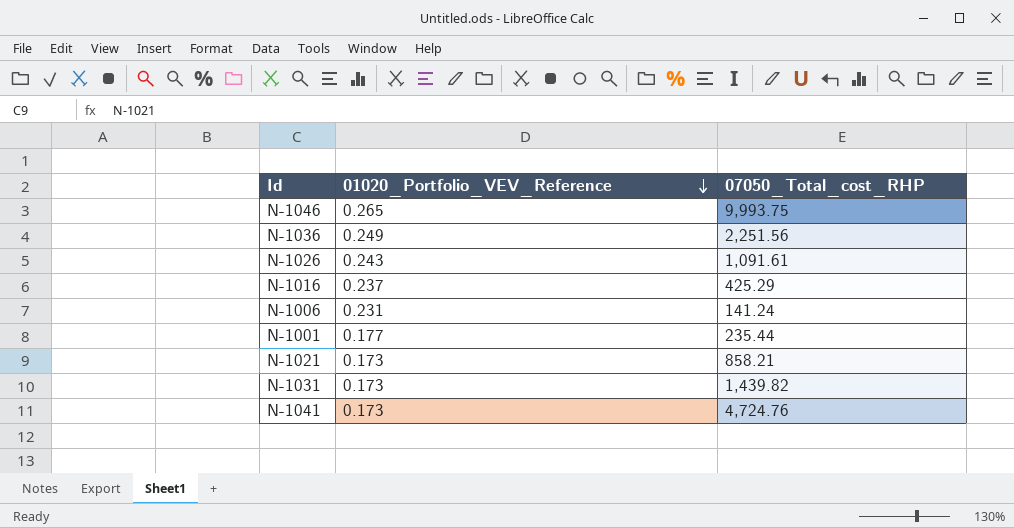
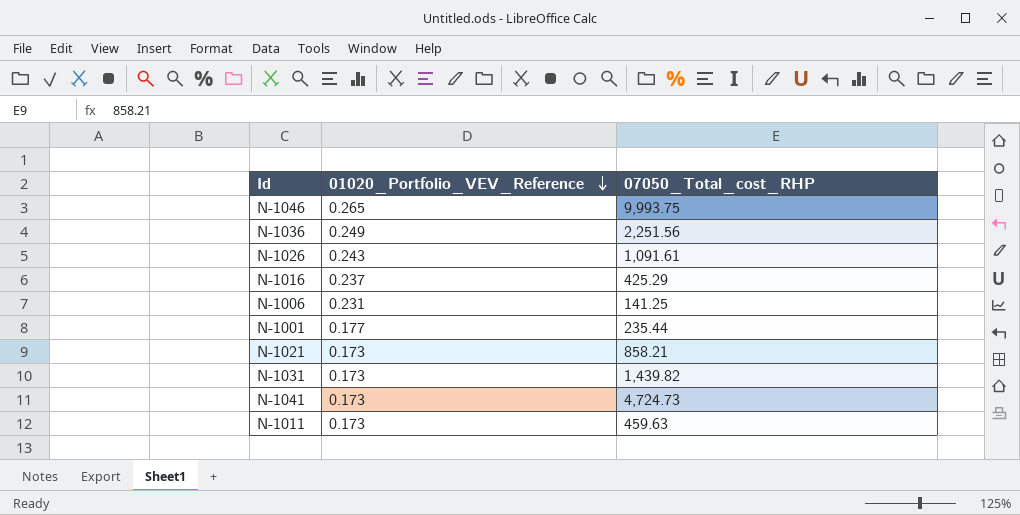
N-1006 | 07050_Total_cost_RHP: 141.24 -> 141.25
N-1041 | 07050_Total_cost_RHP: 4,724.76 -> 4,724.73
row N-1011: none -> 0.173 | 459.63

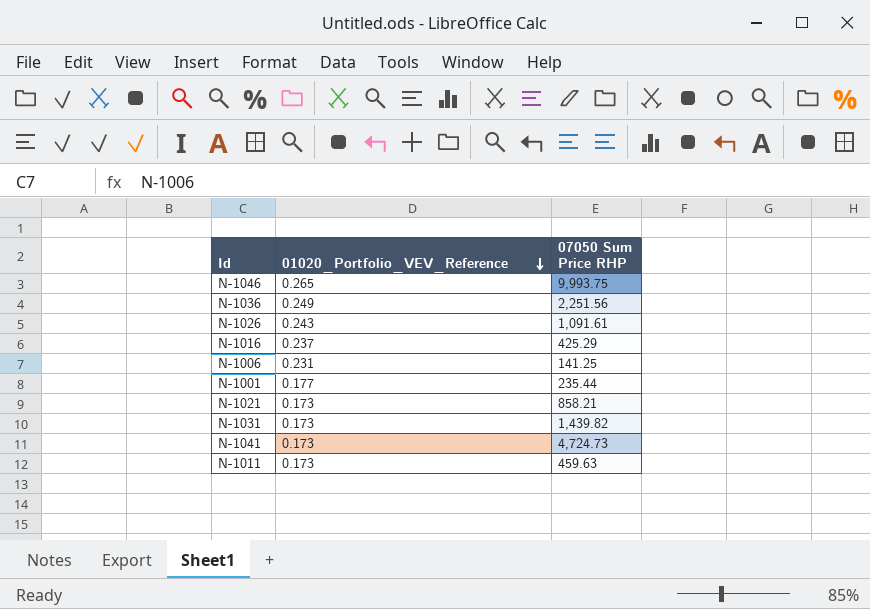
column name: 07050_Total_cost_RHP -> 07050 Sum Price RHP

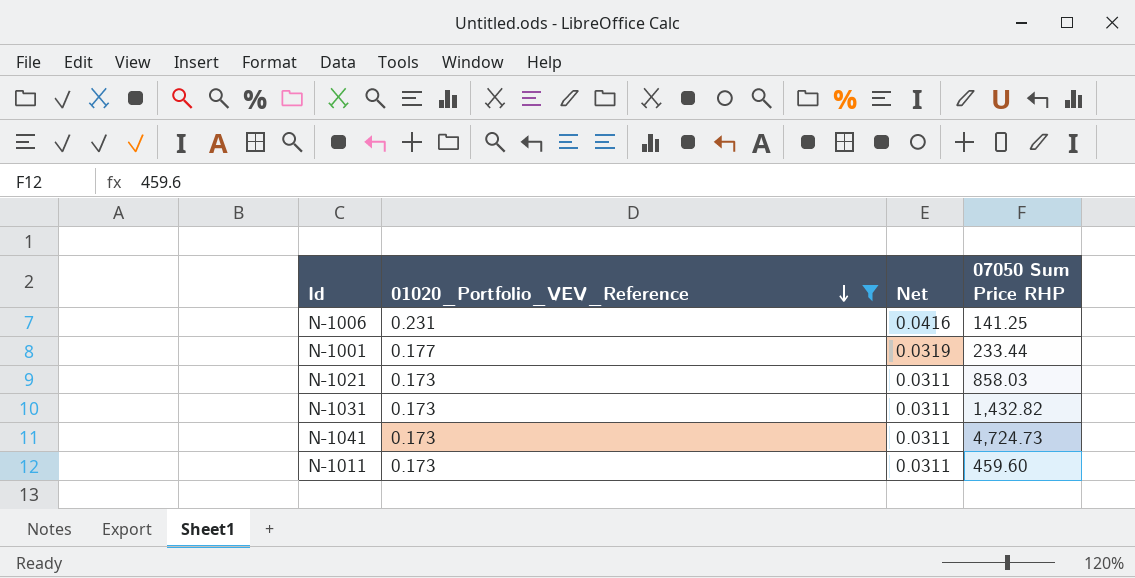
filter: none -> 01020_Portfolio_VEV_Reference <= 0.231
column Net | formula: none -> [01020_Portfolio_VEV_Reference] * 0.18
N-1001 | 07050 Sum Price RHP: 235.44 -> 233.44
N-1021 | 07050 Sum Price RHP: 858.21 -> 858.03
N-1031 | 07050 Sum Price RHP: 1,439.82 -> 1,432.82
N-1011 | 07050 Sum Price RHP: 459.63 -> 459.60

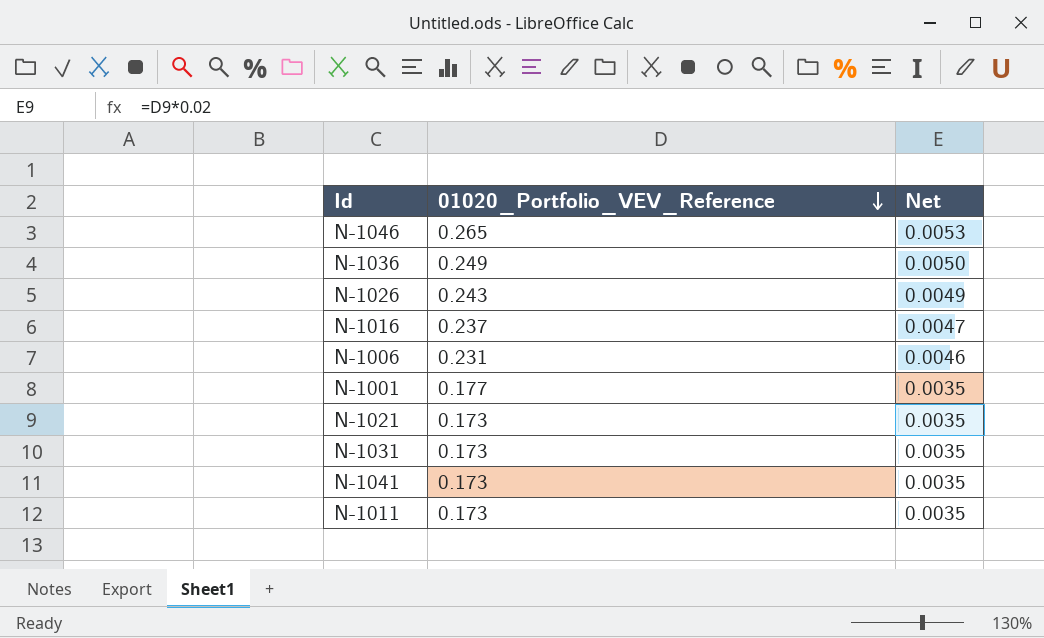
filter: 01020_Portfolio_VEV_Reference <= 0.231 -> none
column 07050 Sum Price RHP | position: 4 -> none
column Net | formula: [01020_Portfolio_VEV_Reference] * 0.18 -> [01020_Portfolio_VEV_Reference] * 0.02

